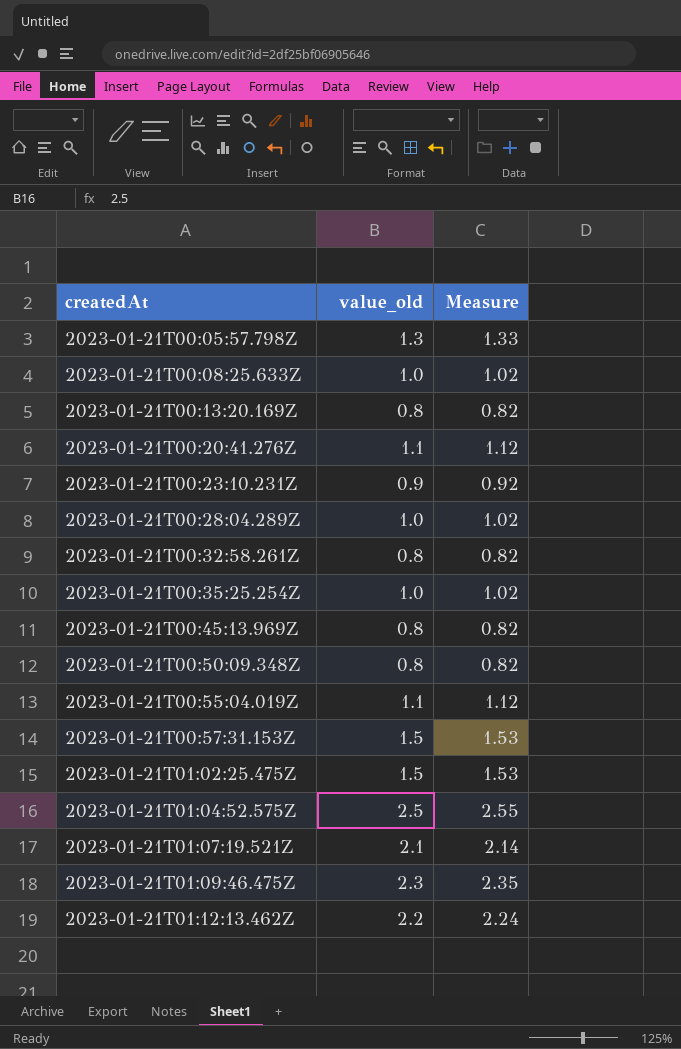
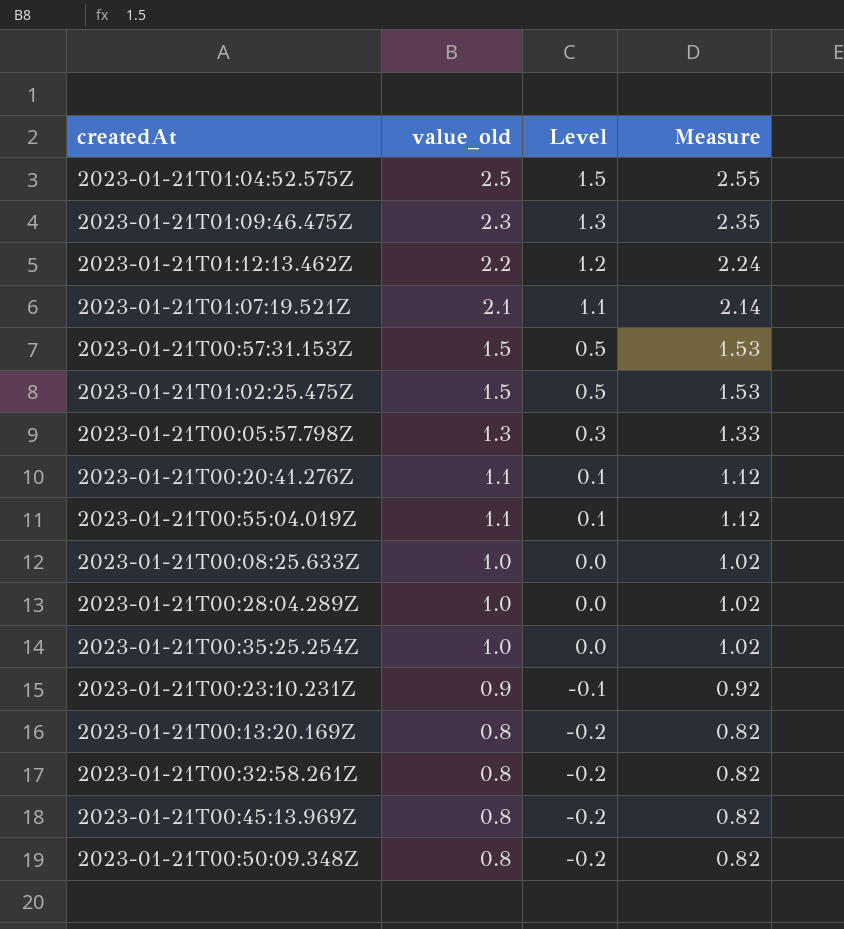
row order: createdAt ascending -> value_old descending
column Level | formula: none -> [value_old] - 1

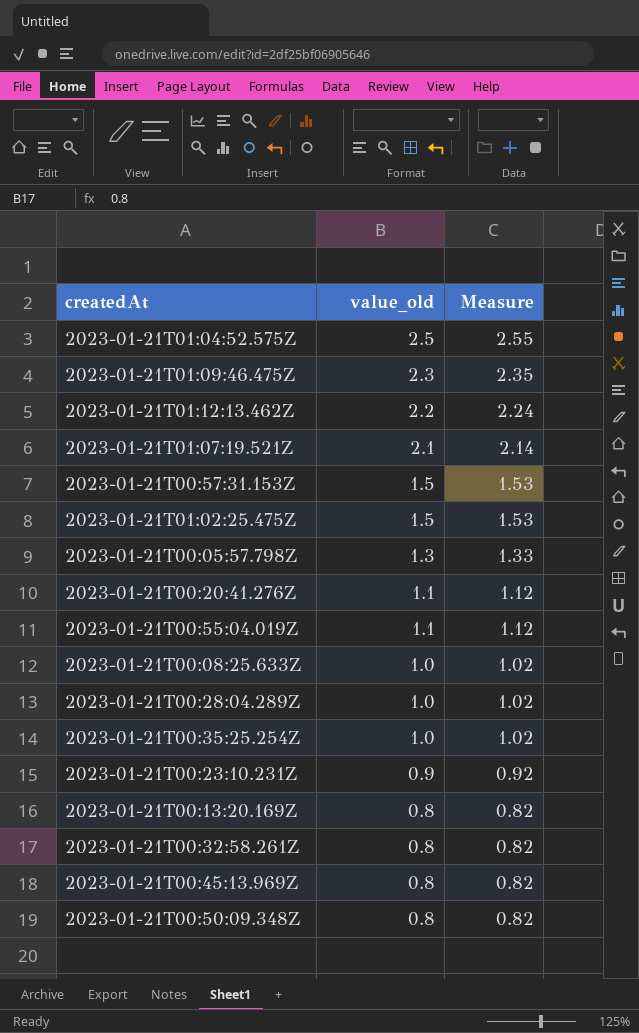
column Level | formula: [value_old] - 1 -> none

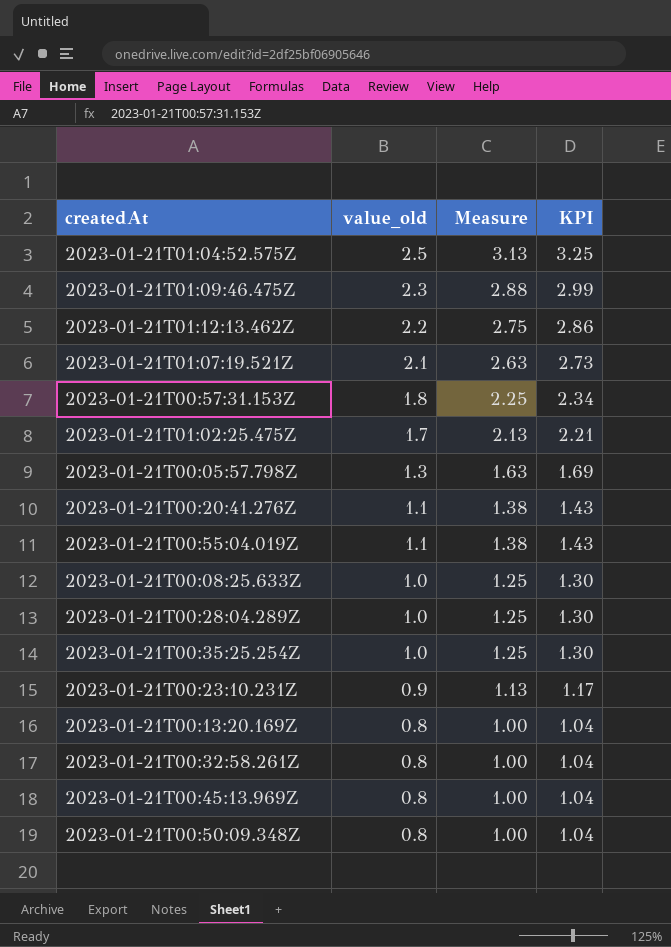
column Measure | formula: [value_old] * 1.02 -> [value_old] * 1.25
column KPI | formula: none -> [value_old] * 1.3
2023-01-21T00:57:31.153Z | value_old: 1.5 -> 1.8
2023-01-21T01:02:25.475Z | value_old: 1.5 -> 1.7

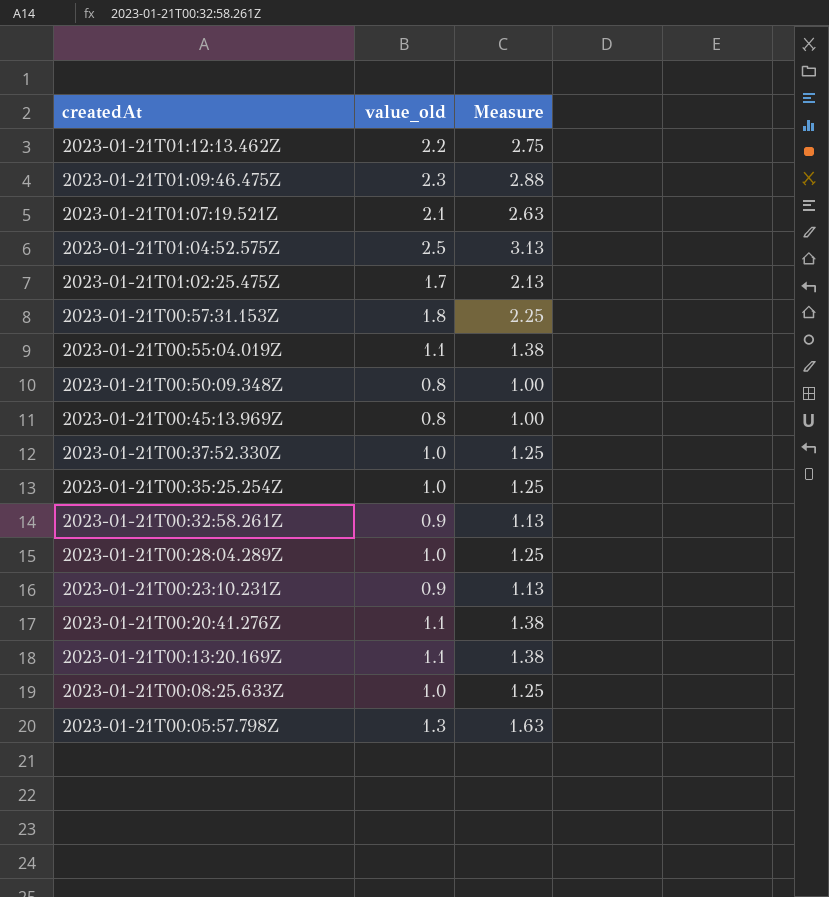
row order: value_old descending -> createdAt descending
column KPI | formula: [value_old] * 1.3 -> none
row 2023-01-21T00:37:52.330Z: none -> 1.0 | 1.25
2023-01-21T00:32:58.261Z | value_old: 0.8 -> 0.9
2023-01-21T00:32:58.261Z | Measure: 1.00 -> 1.13
2023-01-21T00:13:20.169Z | value_old: 0.8 -> 1.1
2023-01-21T00:13:20.169Z | Measure: 1.00 -> 1.38

